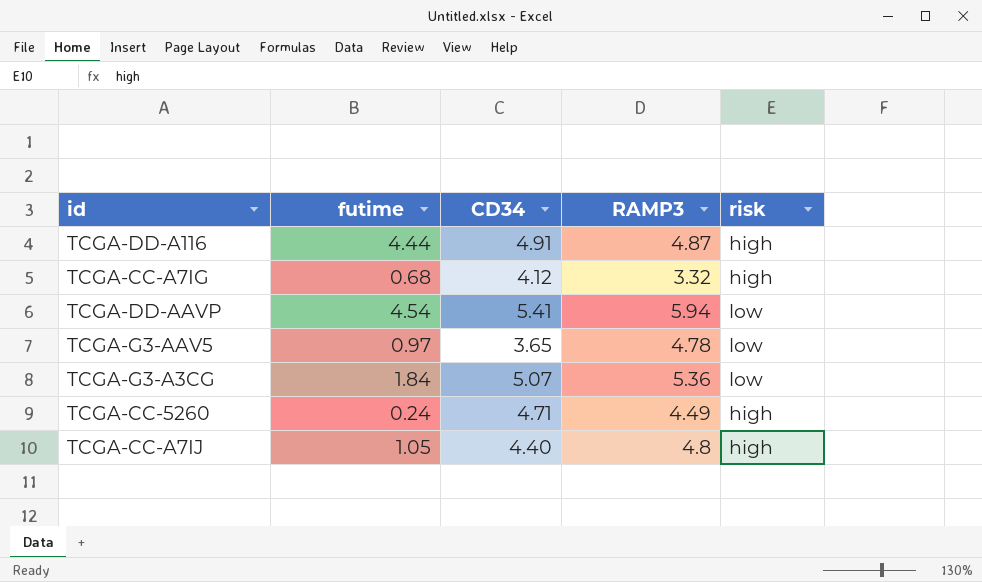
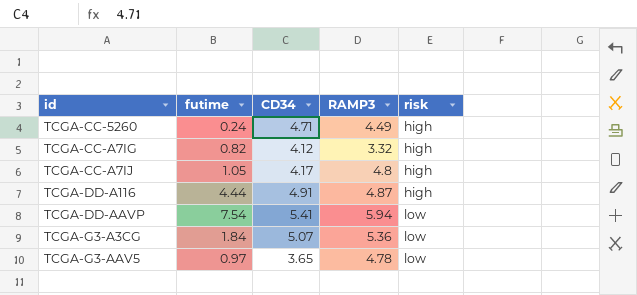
row order: none -> id ascending
TCGA-CC-A7IG | futime: 0.68 -> 0.82
TCGA-CC-A7IJ | CD34: 4.40 -> 4.17
TCGA-DD-AAVP | futime: 4.54 -> 7.54

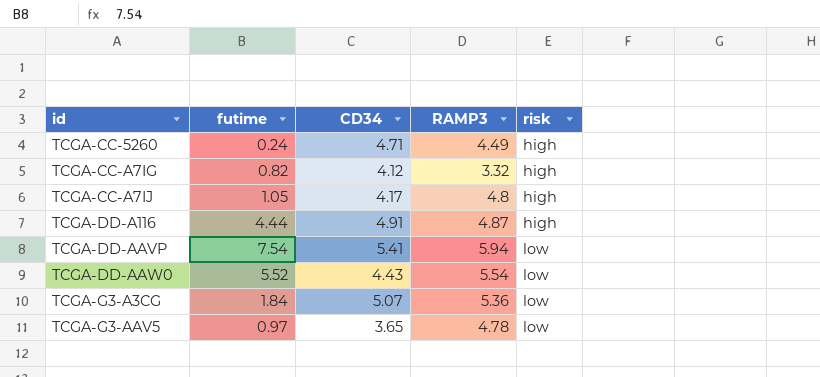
row TCGA-DD-AAW0: none -> 5.52 | 4.43 | 5.54 | low

